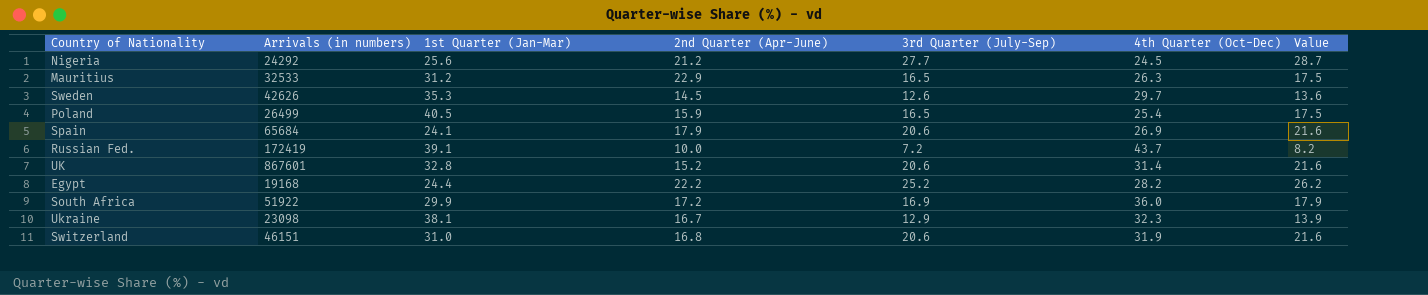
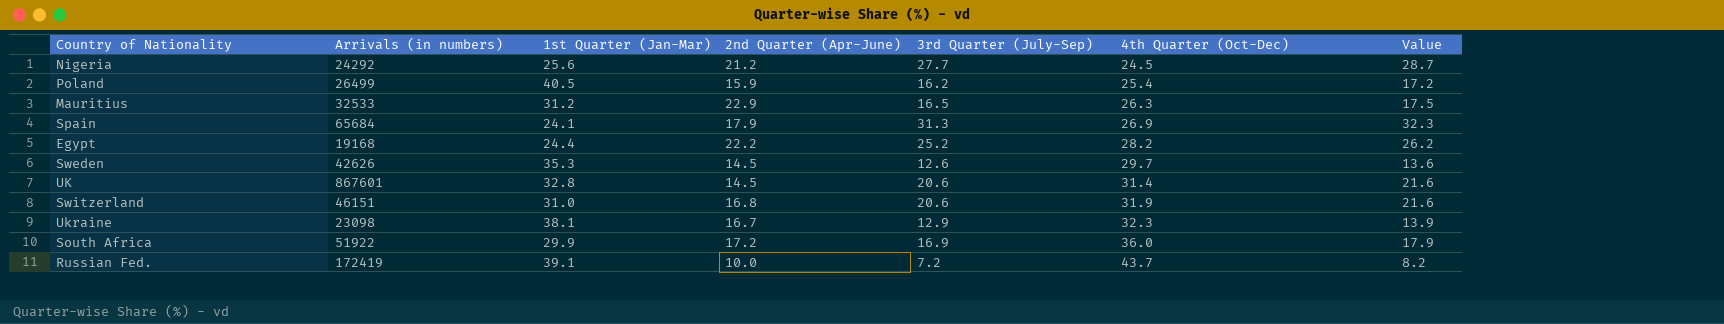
row order: none -> 4th Quarter (Oct-Dec) ascending
Poland | 3rd Quarter (July-Sep): 16.5 -> 16.2
Poland | Value: 17.5 -> 17.2
Spain | 3rd Quarter (July-Sep): 20.6 -> 31.3
Spain | Value: 21.6 -> 32.3
UK | 2nd Quarter (Apr-June): 15.2 -> 14.5

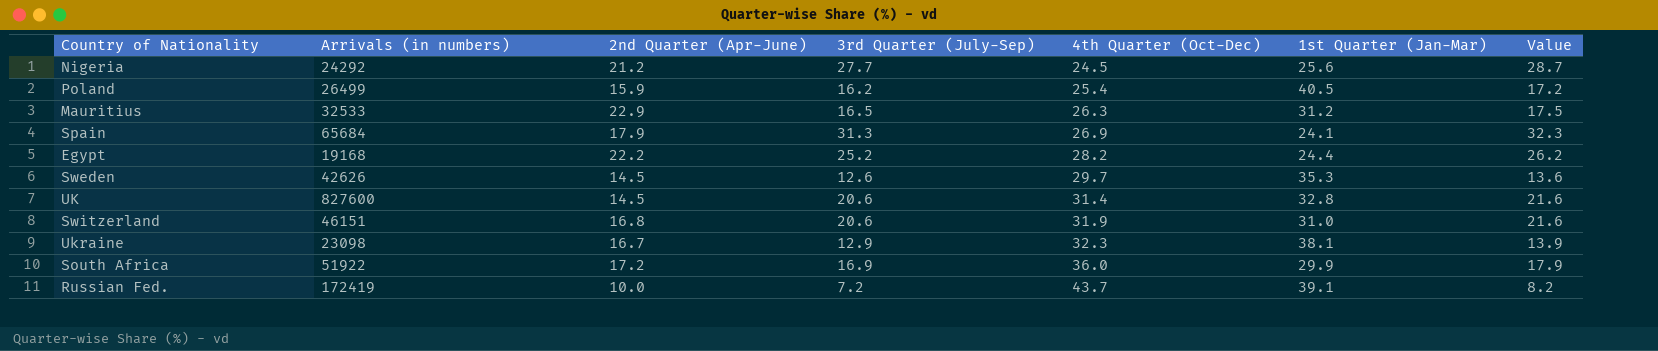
column 1st Quarter (Jan-Mar) | position: 3 -> 6
UK | Arrivals (in numbers): 867601 -> 827600

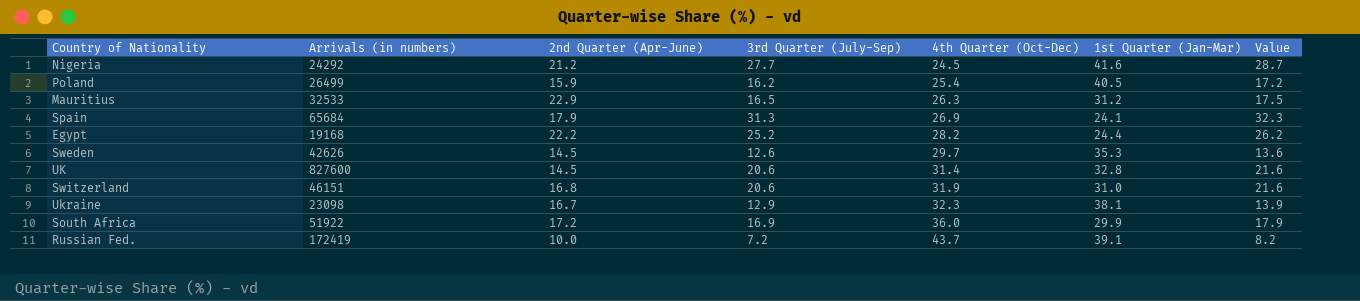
Nigeria | 1st Quarter (Jan-Mar): 25.6 -> 41.6

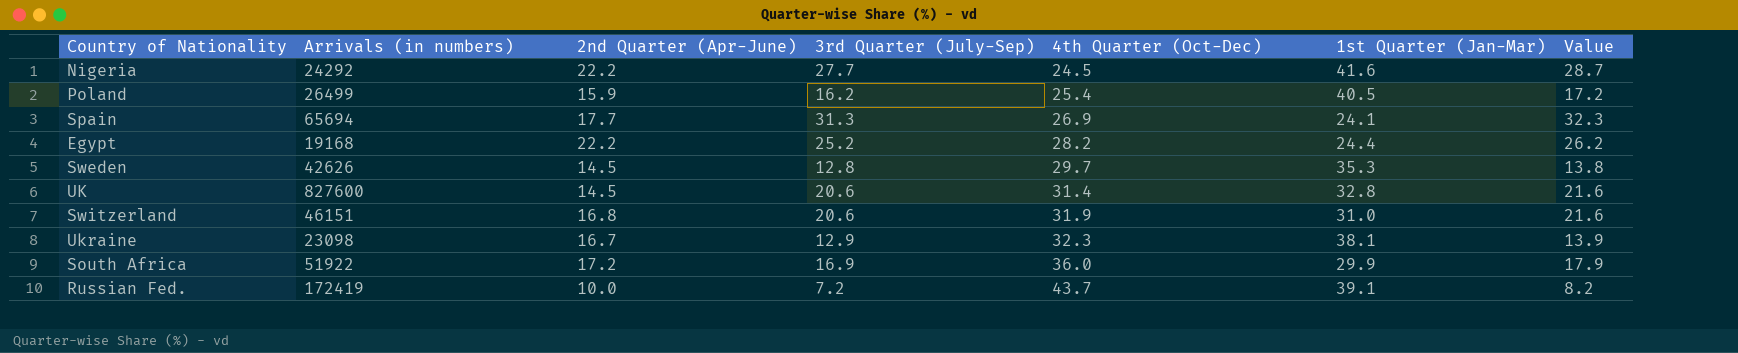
row Mauritius: 32533 | 22.9 | 16.5 | 26.3 | 31.2 | 17.5 -> none
Nigeria | 2nd Quarter (Apr-June): 21.2 -> 22.2
Spain | Arrivals (in numbers): 65684 -> 65694
Spain | 2nd Quarter (Apr-June): 17.9 -> 17.7
Sweden | 3rd Quarter (July-Sep): 12.6 -> 12.8
Sweden | Value: 13.6 -> 13.8

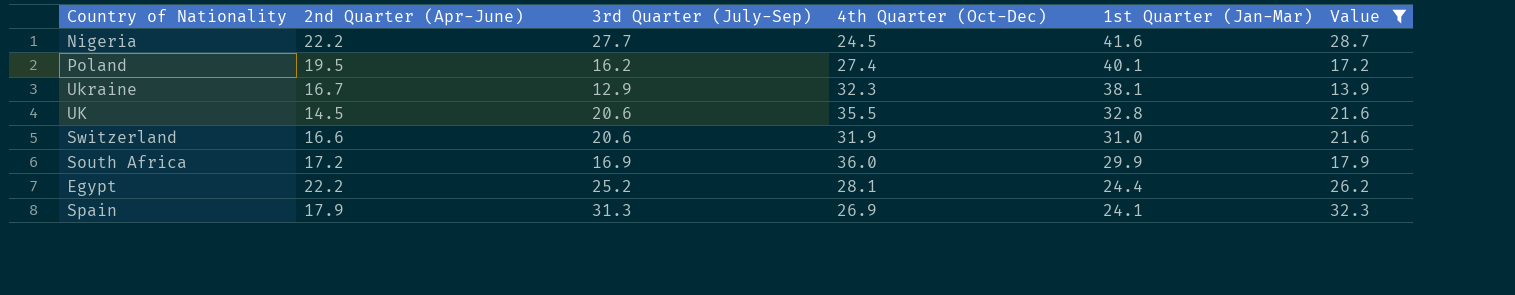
filter: none -> Value >= 13.9
row order: 4th Quarter (Oct-Dec) ascending -> 1st Quarter (Jan-Mar) descending
column Arrivals (in numbers) | position: 2 -> none
Poland | 2nd Quarter (Apr-June): 15.9 -> 19.5
Poland | 4th Quarter (Oct-Dec): 25.4 -> 27.4
Poland | 1st Quarter (Jan-Mar): 40.5 -> 40.1
UK | 4th Quarter (Oct-Dec): 31.4 -> 35.5
Switzerland | 2nd Quarter (Apr-June): 16.8 -> 16.6
Egypt | 4th Quarter (Oct-Dec): 28.2 -> 28.1
Spain | 2nd Quarter (Apr-June): 17.7 -> 17.9

